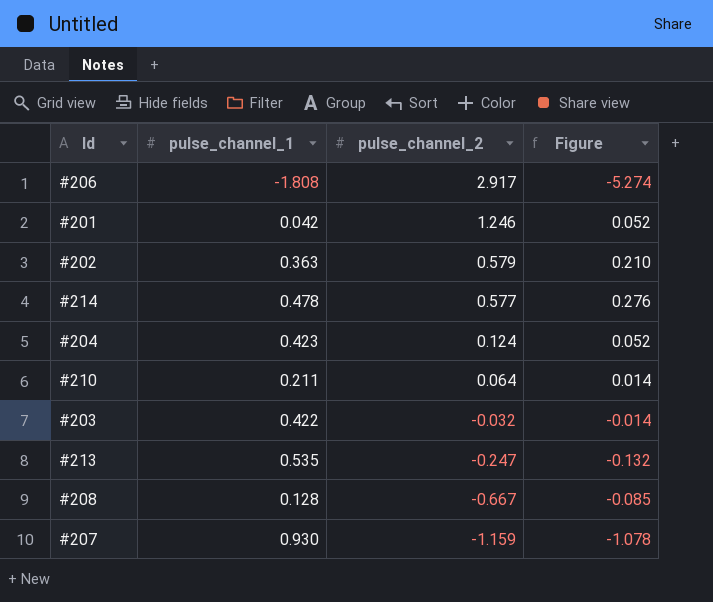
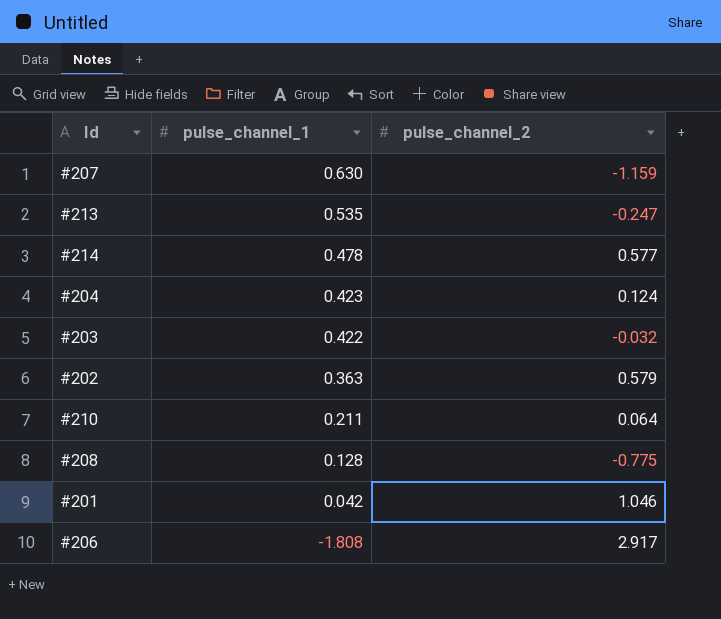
row order: pulse_channel_2 descending -> pulse_channel_1 descending
column Figure | formula: [pulse_channel_1] * [pulse_channel_2] -> none
#207 | pulse_channel_1: 0.930 -> 0.630
#208 | pulse_channel_2: -0.667 -> -0.775
#201 | pulse_channel_2: 1.246 -> 1.046

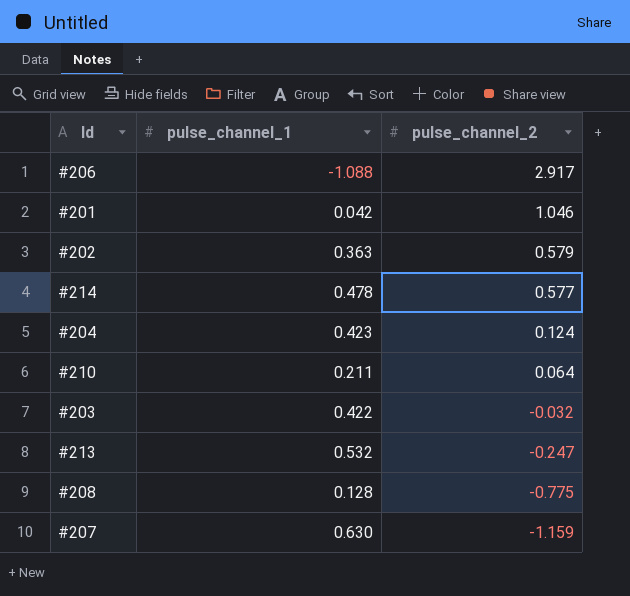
row order: pulse_channel_1 descending -> pulse_channel_2 descending
#206 | pulse_channel_1: -1.808 -> -1.088
#213 | pulse_channel_1: 0.535 -> 0.532

